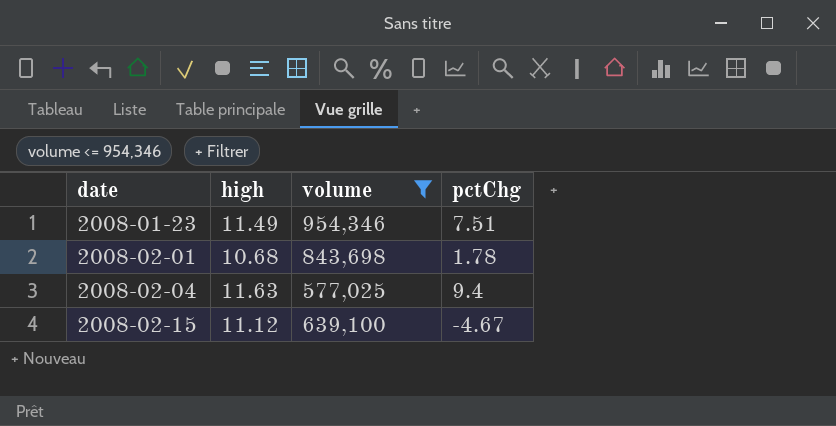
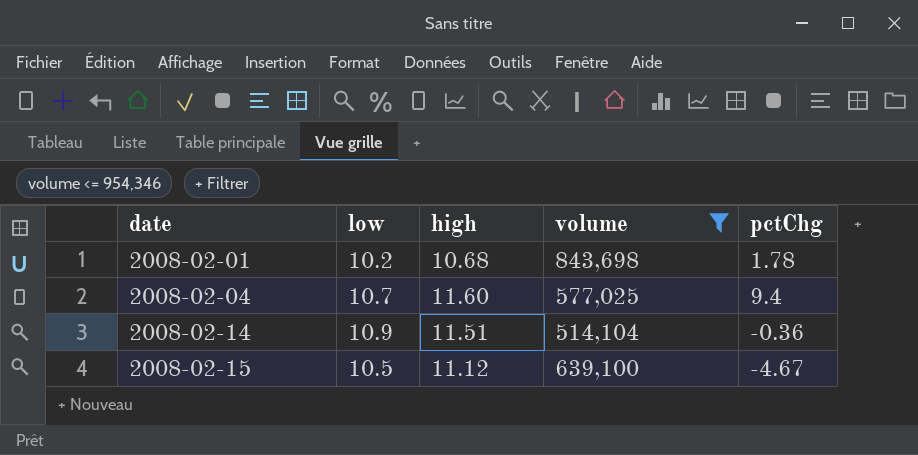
column low | position: none -> 2
row 2008-01-23: 11.49 | 954,346 | 7.51 -> none
2008-02-04 | high: 11.63 -> 11.60
row 2008-02-14: none -> 10.9 | 11.51 | 514,104 | -0.36

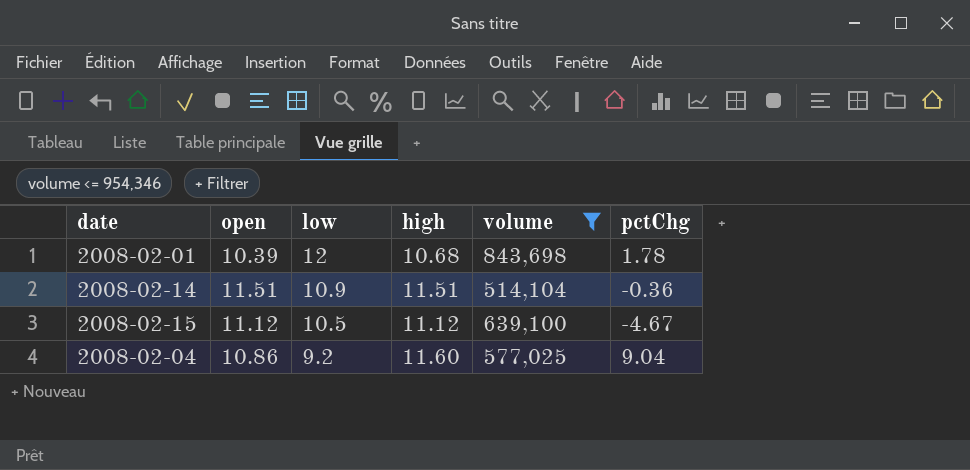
row order: date ascending -> low descending
column open | position: none -> 2
2008-02-01 | low: 10.2 -> 12
2008-02-04 | low: 10.7 -> 9.2
2008-02-04 | pctChg: 9.4 -> 9.04

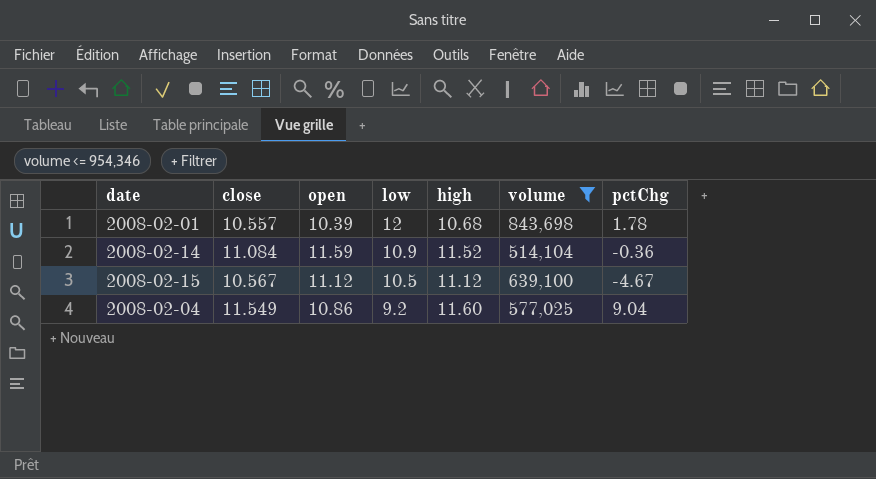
column close | position: none -> 2
2008-02-14 | open: 11.51 -> 11.59
2008-02-14 | high: 11.51 -> 11.52

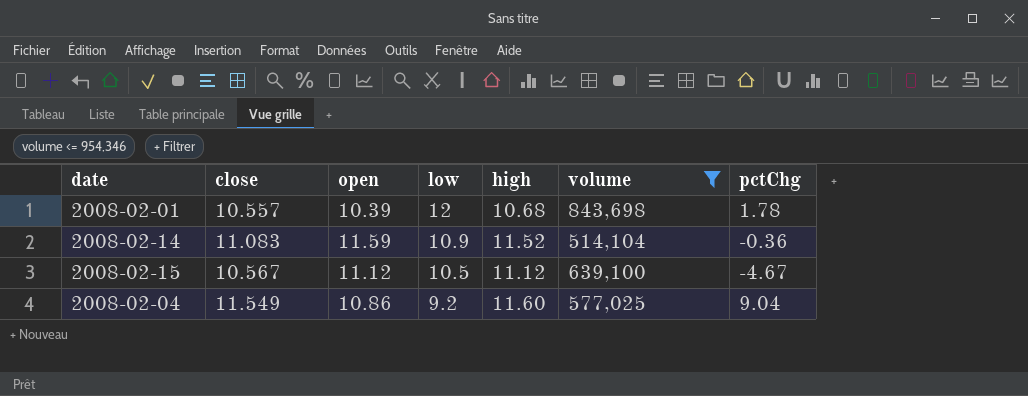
2008-02-14 | close: 11.084 -> 11.083

